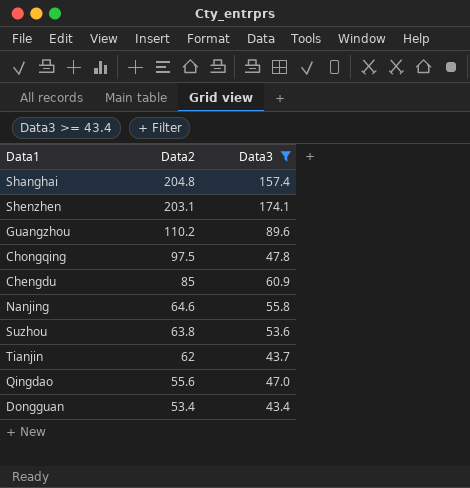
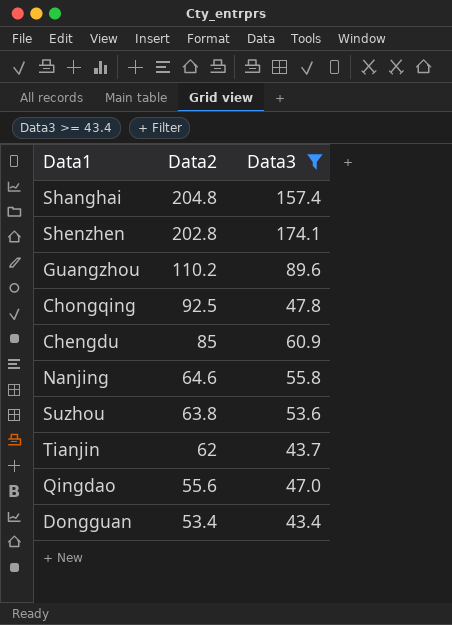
Shenzhen | Data2: 203.1 -> 202.8
Chongqing | Data2: 97.5 -> 92.5

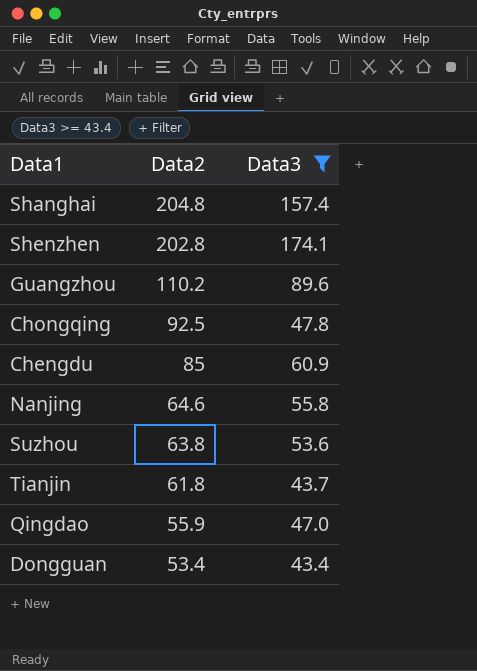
Tianjin | Data2: 62 -> 61.8
Qingdao | Data2: 55.6 -> 55.9

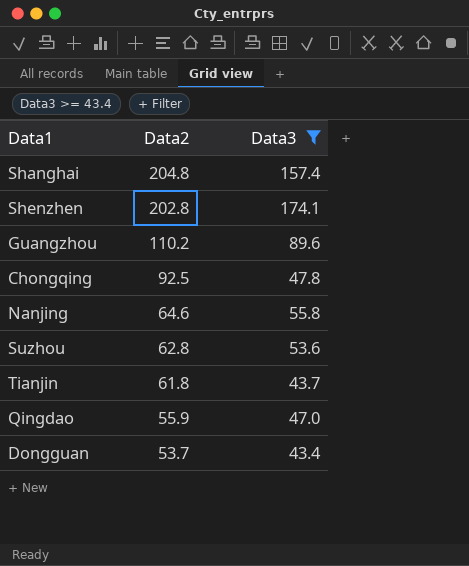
row Chengdu: 85 | 60.9 -> none
Suzhou | Data2: 63.8 -> 62.8
Dongguan | Data2: 53.4 -> 53.7

